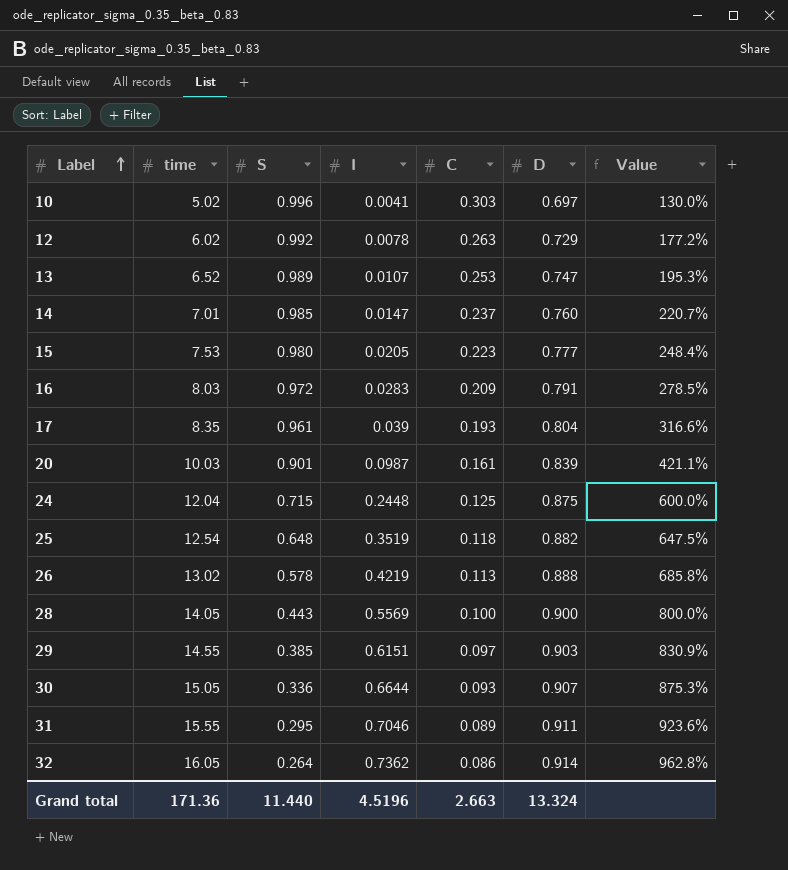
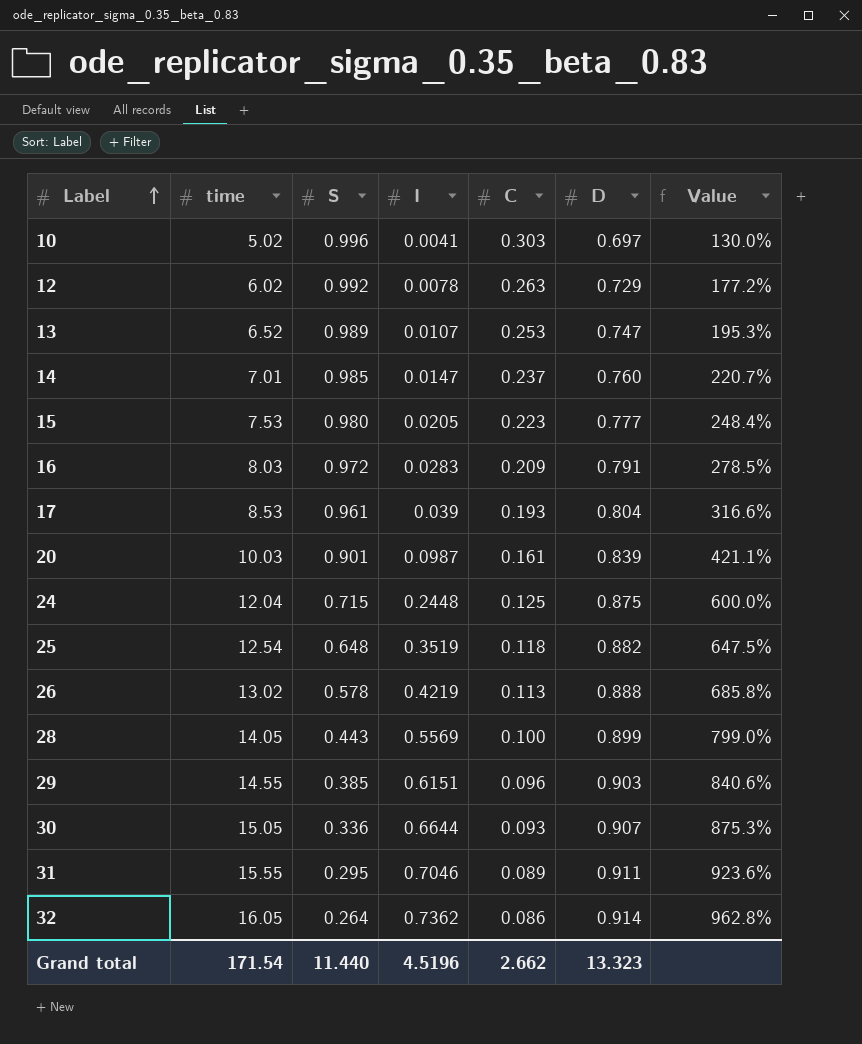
17 | time: 8.35 -> 8.53
28 | D: 0.900 -> 0.899
28 | Value: 800.0% -> 799.0%
29 | C: 0.097 -> 0.096
29 | Value: 830.9% -> 840.6%
Grand total | time: 171.36 -> 171.54
Grand total | C: 2.663 -> 2.662
Grand total | D: 13.324 -> 13.323

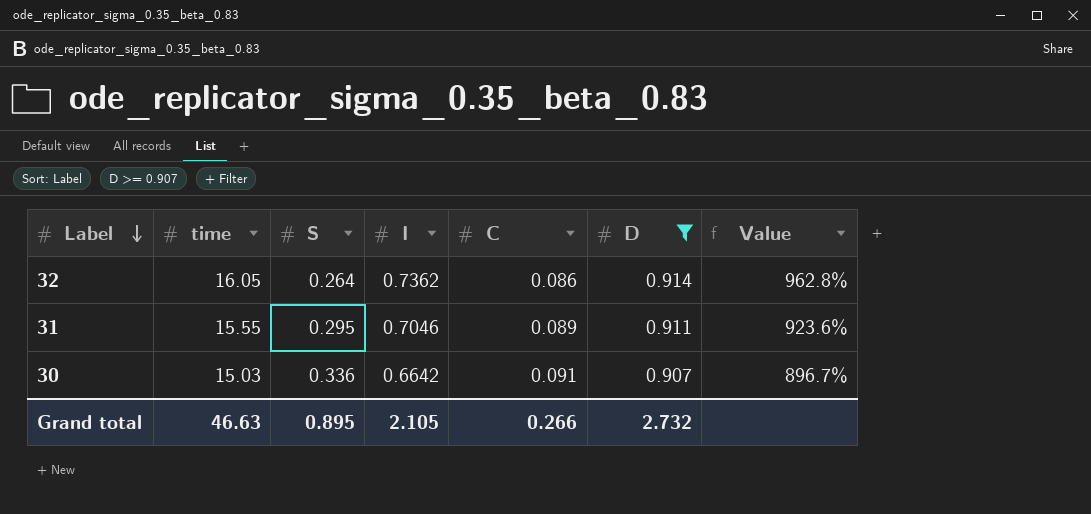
filter: none -> D >= 0.907
row order: Label ascending -> Label descending
30 | time: 15.05 -> 15.03
30 | I: 0.6644 -> 0.6642
30 | C: 0.093 -> 0.091
30 | Value: 875.3% -> 896.7%
Grand total | time: 171.54 -> 46.63
Grand total | S: 11.440 -> 0.895
Grand total | I: 4.5196 -> 2.105
Grand total | C: 2.662 -> 0.266
Grand total | D: 13.323 -> 2.732

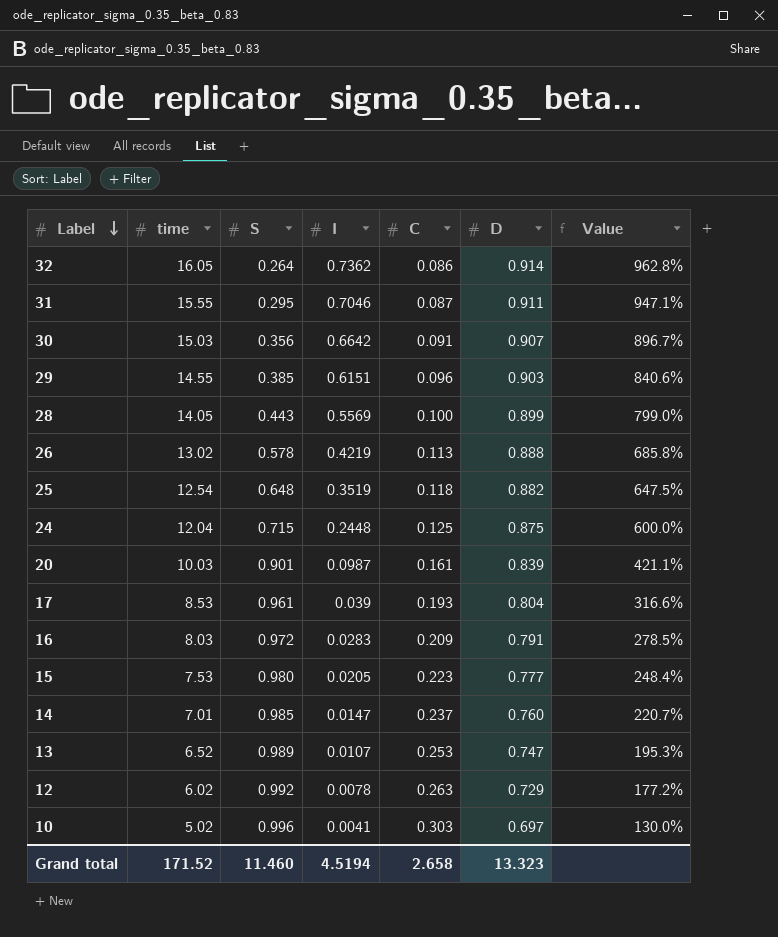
filter: D >= 0.907 -> none
31 | C: 0.089 -> 0.087
31 | Value: 923.6% -> 947.1%
30 | S: 0.336 -> 0.356
Grand total | time: 46.63 -> 171.52
Grand total | S: 0.895 -> 11.460
Grand total | I: 2.105 -> 4.5194
Grand total | C: 0.266 -> 2.658
Grand total | D: 2.732 -> 13.323

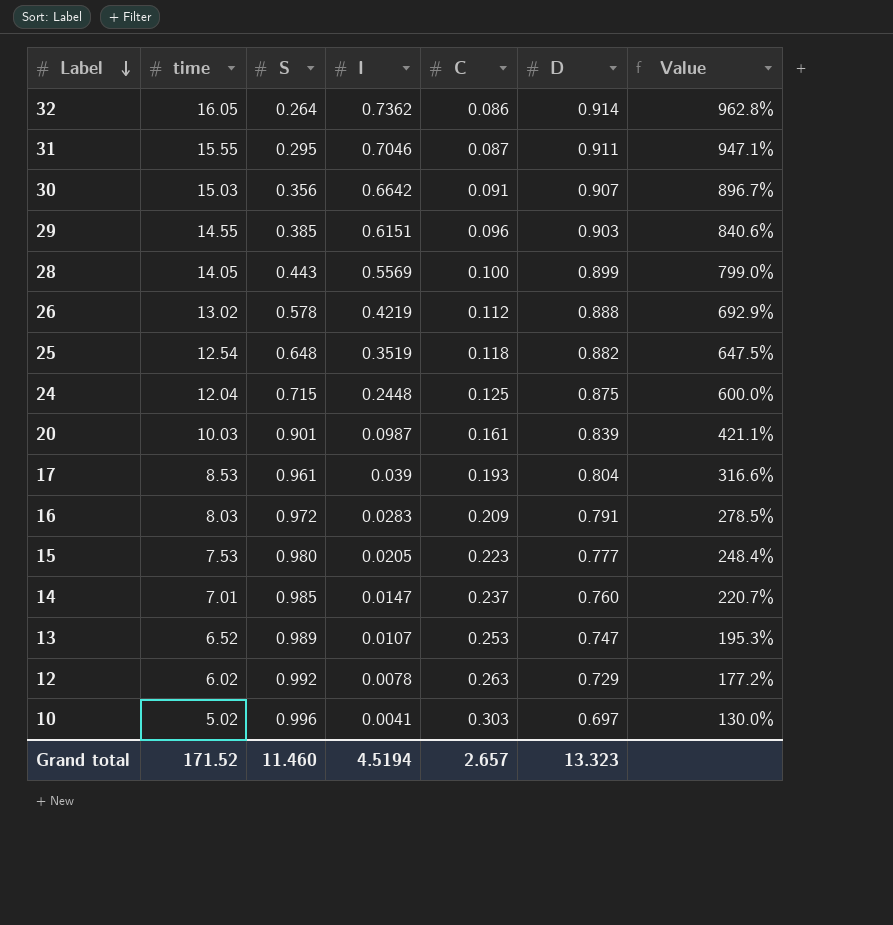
26 | C: 0.113 -> 0.112
26 | Value: 685.8% -> 692.9%
Grand total | C: 2.658 -> 2.657

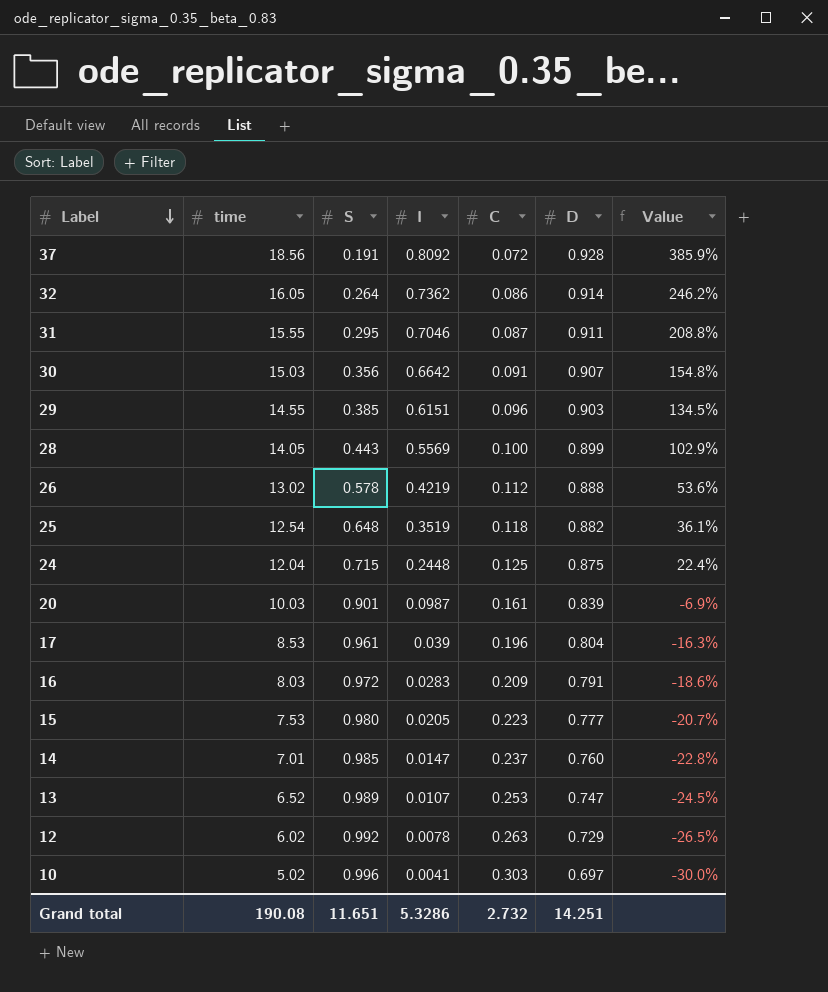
column Value | formula: ([D] - [C]) / [C] -> ([D] - [S]) / [S]
row 37: none -> 18.56 | 0.191 | 0.8092 | 0.072 | 0.928 | 385.9%
17 | C: 0.193 -> 0.196
Grand total | time: 171.52 -> 190.08
Grand total | S: 11.460 -> 11.651
Grand total | I: 4.5194 -> 5.3286
Grand total | C: 2.657 -> 2.732
Grand total | D: 13.323 -> 14.251

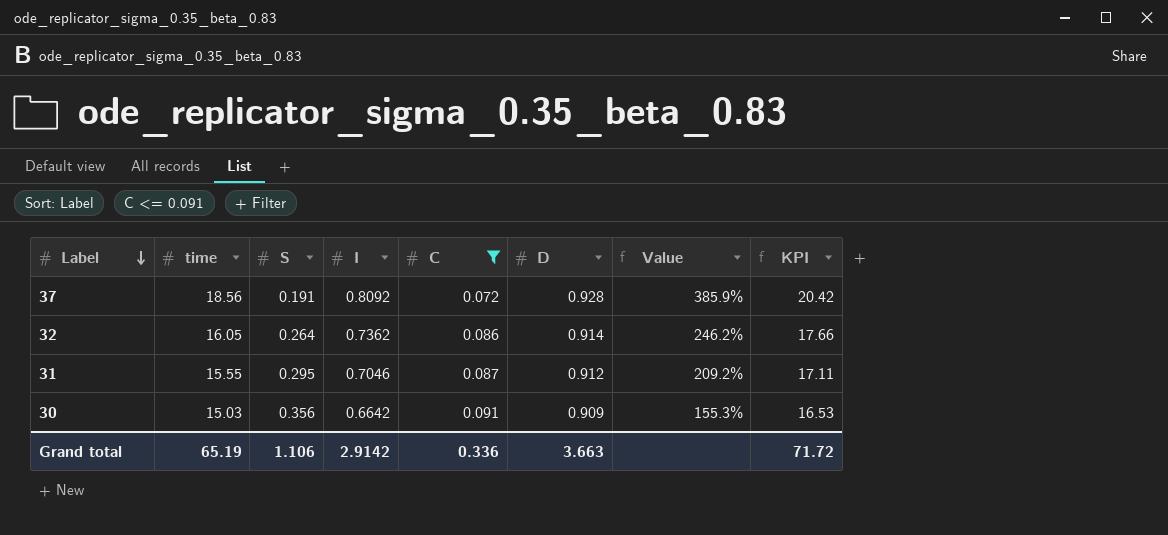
filter: none -> C <= 0.091
column KPI | formula: none -> [time] * 1.1
31 | D: 0.911 -> 0.912
31 | Value: 208.8% -> 209.2%
30 | D: 0.907 -> 0.909
30 | Value: 154.8% -> 155.3%
Grand total | time: 190.08 -> 65.19
Grand total | S: 11.651 -> 1.106
Grand total | I: 5.3286 -> 2.9142
Grand total | C: 2.732 -> 0.336
Grand total | D: 14.251 -> 3.663

